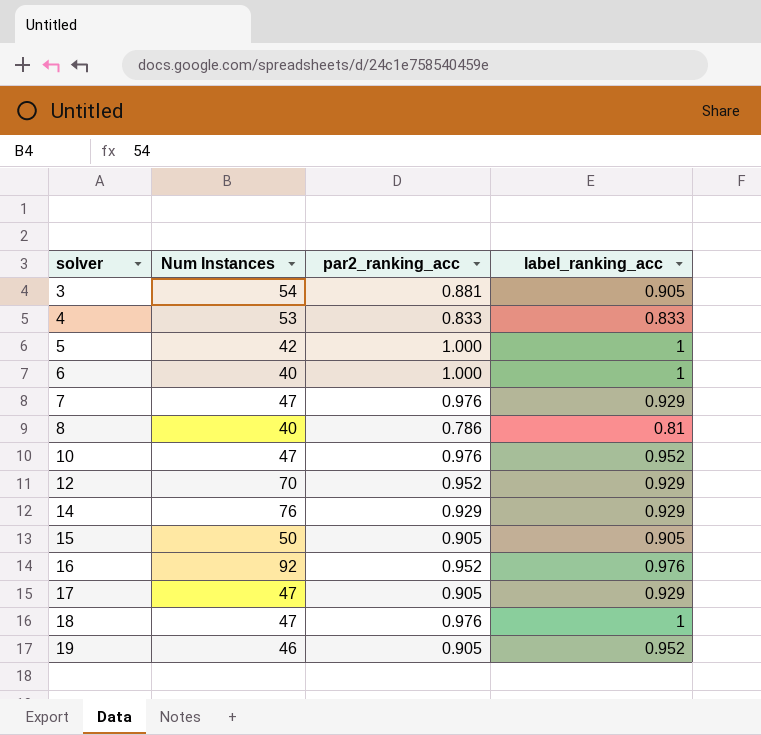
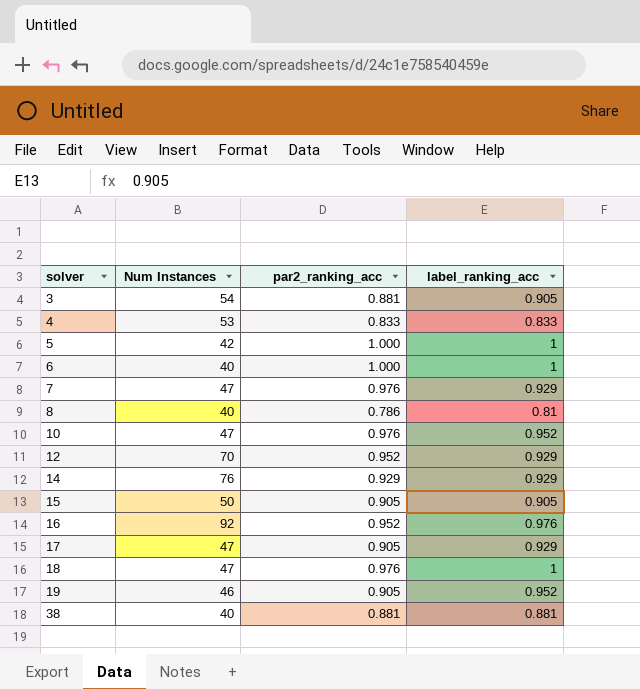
row 38: none -> 40 | 0.881 | 0.881

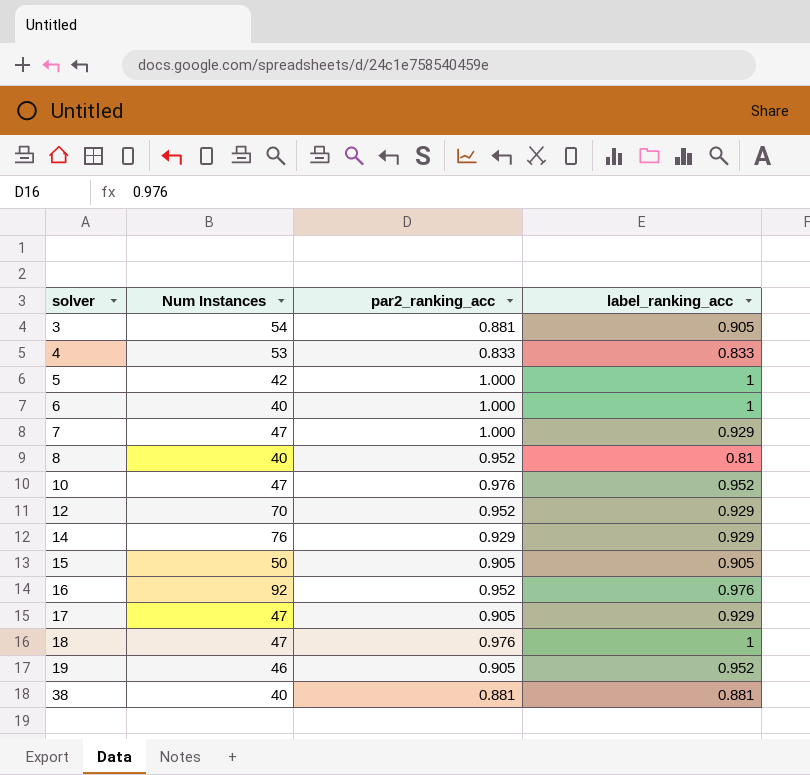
7 | par2_ranking_acc: 0.976 -> 1.000
8 | par2_ranking_acc: 0.786 -> 0.952

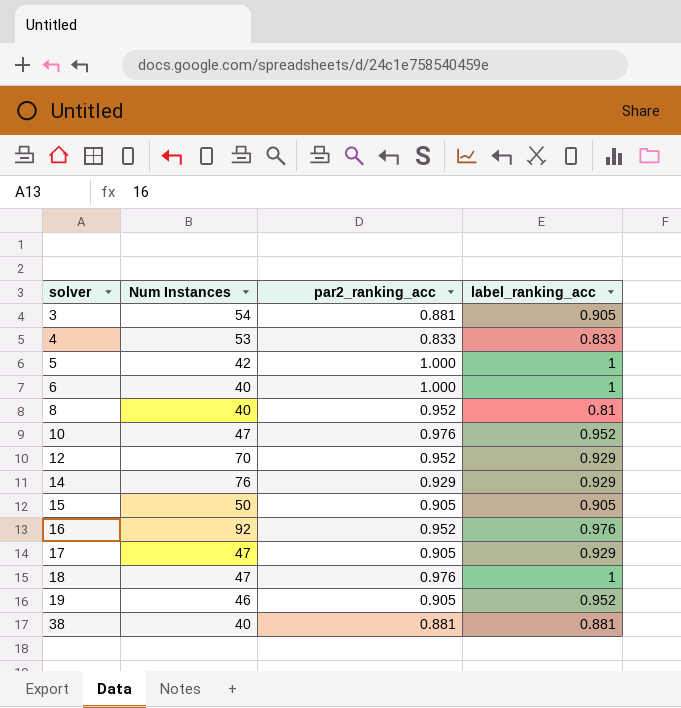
row 7: 47 | 1.000 | 0.929 -> none

